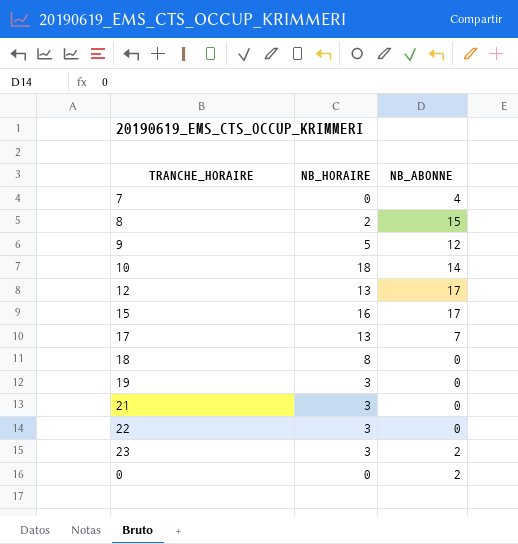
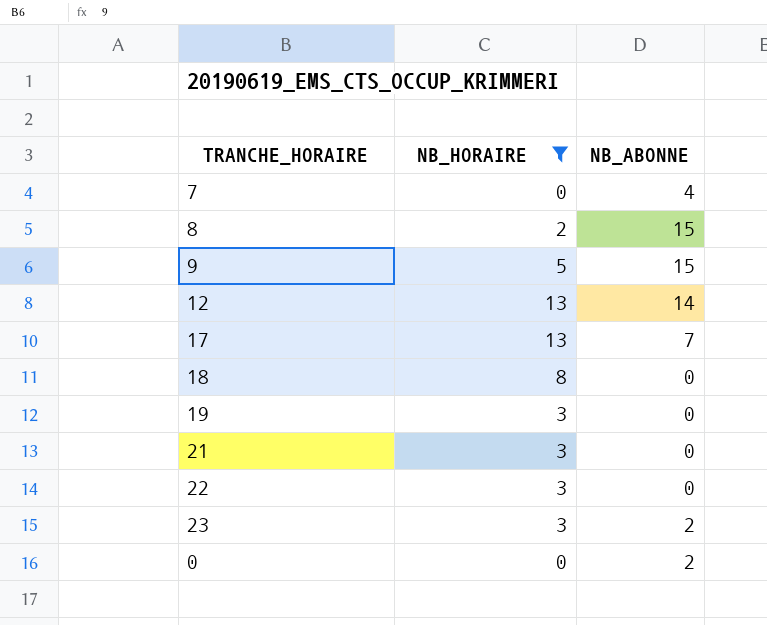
filter: none -> NB_HORAIRE <= 13
9 | NB_ABONNE: 12 -> 15
12 | NB_ABONNE: 17 -> 14

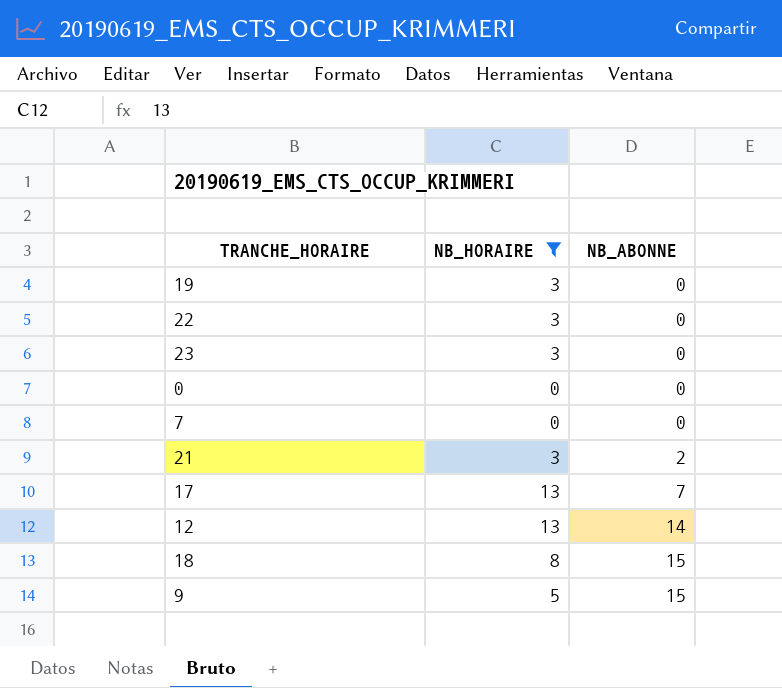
row order: none -> NB_ABONNE ascending
row 8: 2 | 15 -> none
23 | NB_ABONNE: 2 -> 0
0 | NB_ABONNE: 2 -> 0
7 | NB_ABONNE: 4 -> 0
21 | NB_ABONNE: 0 -> 2
18 | NB_ABONNE: 0 -> 15

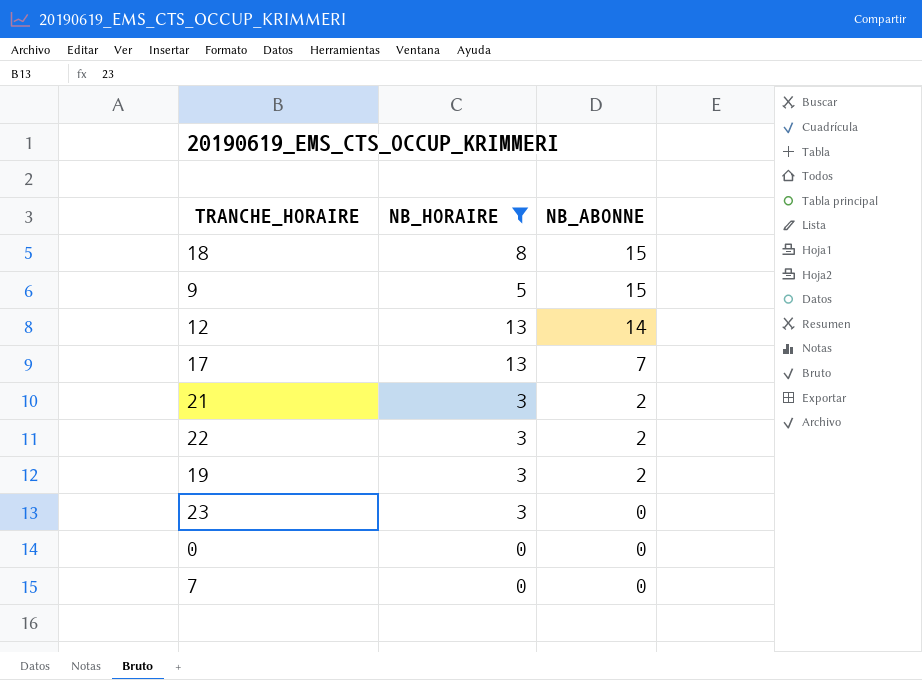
row order: NB_ABONNE ascending -> NB_ABONNE descending
22 | NB_ABONNE: 0 -> 2
19 | NB_ABONNE: 0 -> 2

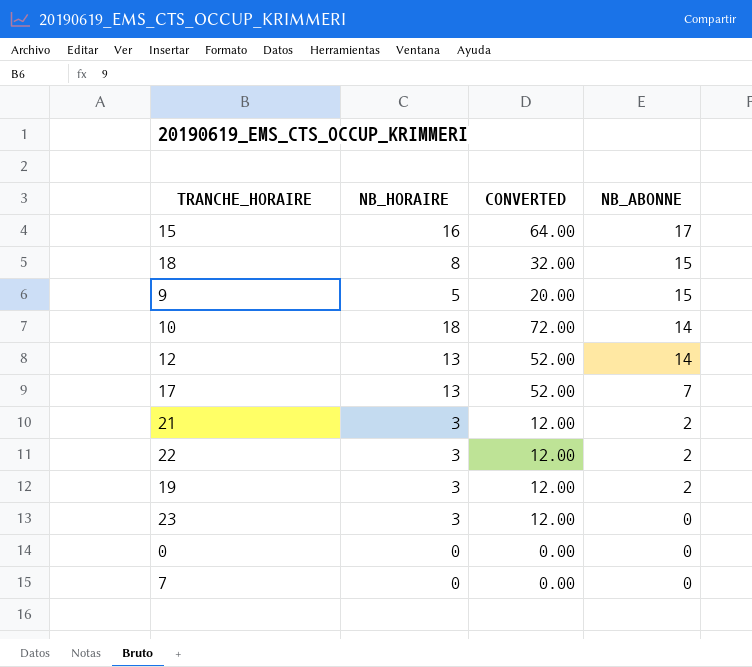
filter: NB_HORAIRE <= 13 -> none
column CONVERTED | formula: none -> [NB_HORAIRE] * 4

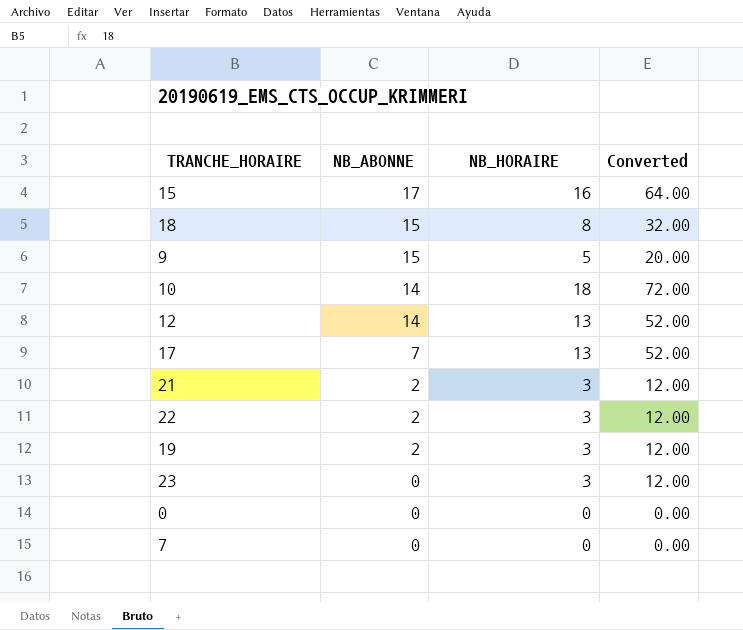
column NB_ABONNE | position: 4 -> 2
column name: CONVERTED -> Converted

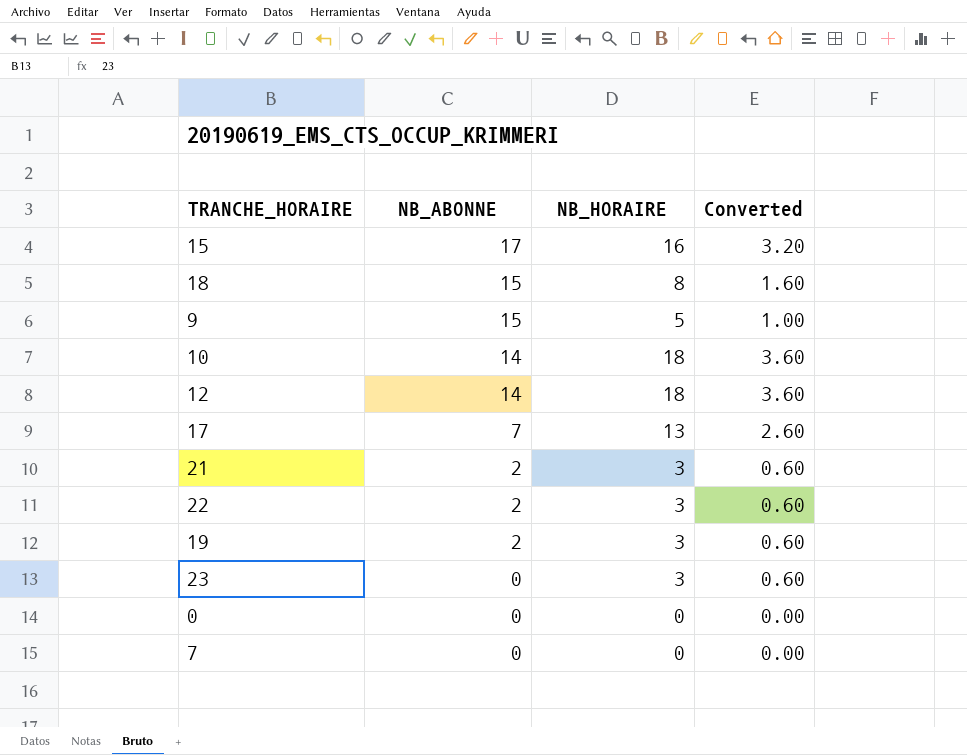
column Converted | formula: [NB_HORAIRE] * 4 -> [NB_HORAIRE] * 0.2
12 | NB_HORAIRE: 13 -> 18

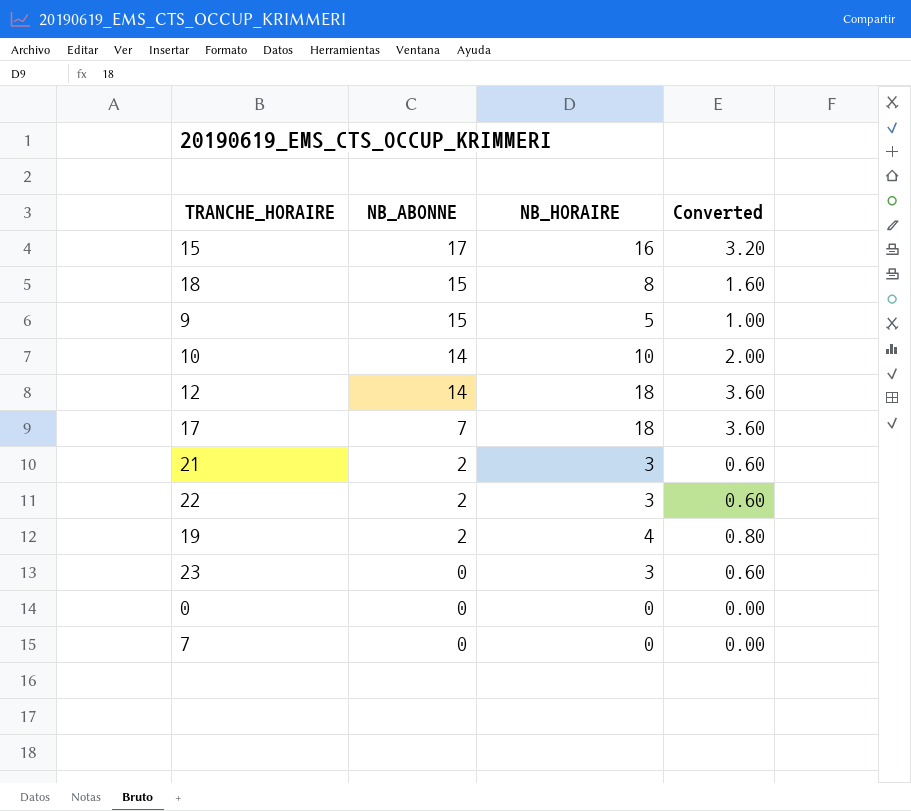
10 | NB_HORAIRE: 18 -> 10
10 | Converted: 3.60 -> 2.00
17 | NB_HORAIRE: 13 -> 18
17 | Converted: 2.60 -> 3.60
19 | NB_HORAIRE: 3 -> 4
19 | Converted: 0.60 -> 0.80

